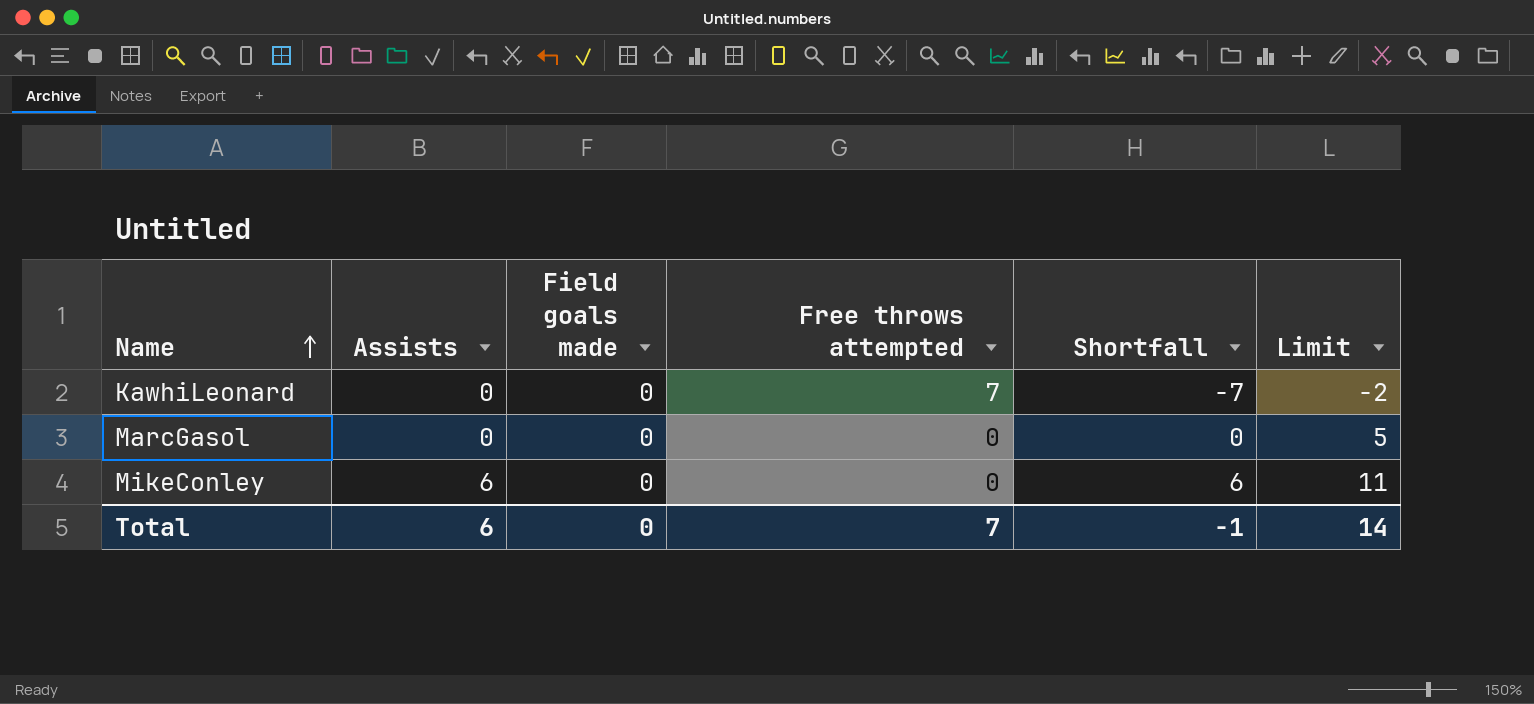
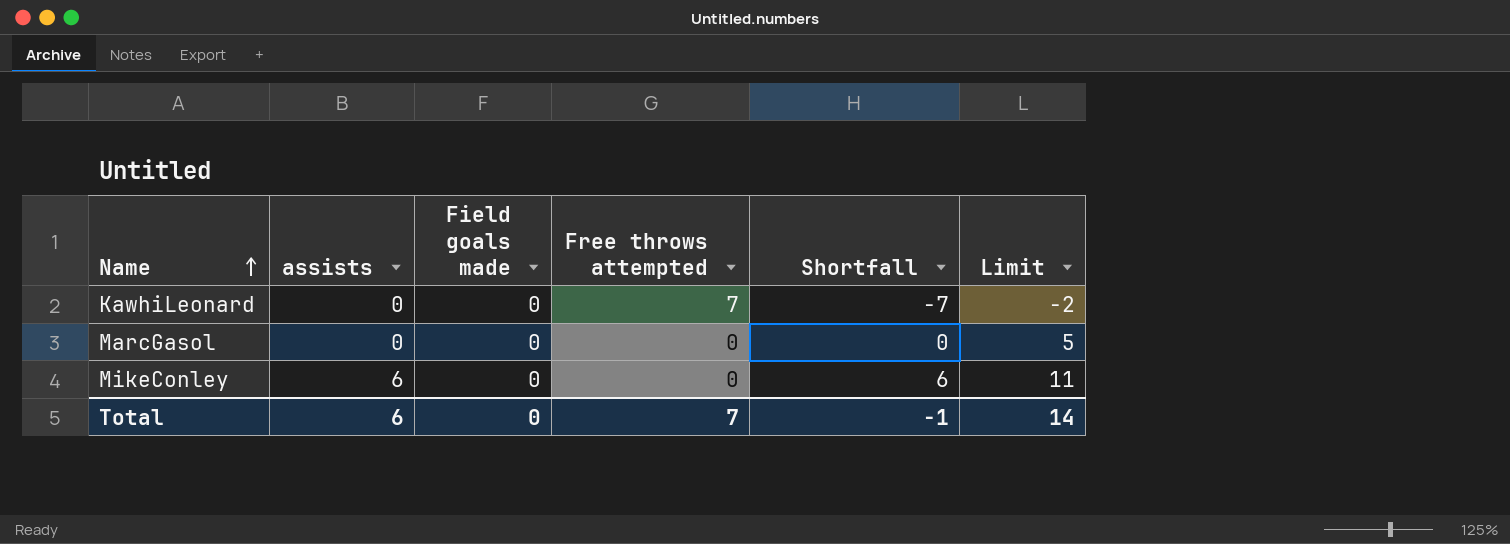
column name: Assists -> assists

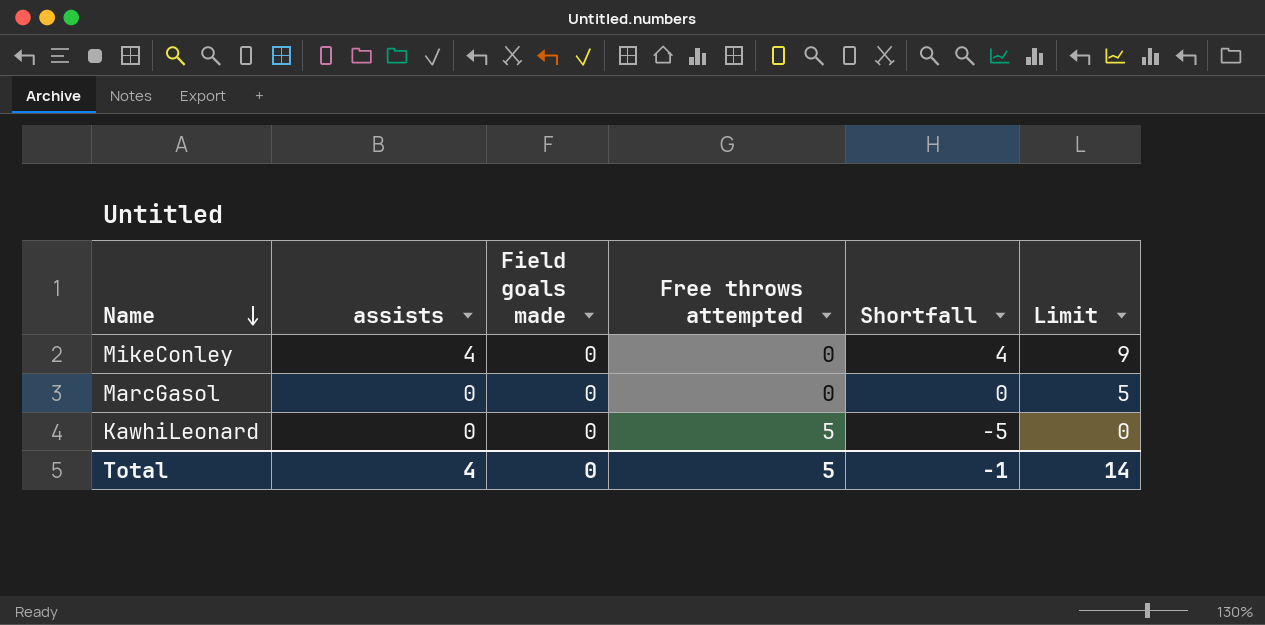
row order: Name ascending -> Name descending
MikeConley | assists: 6 -> 4
MikeConley | Shortfall: 6 -> 4
MikeConley | Limit: 11 -> 9
KawhiLeonard | Free throws attempted: 7 -> 5
KawhiLeonard | Shortfall: -7 -> -5
KawhiLeonard | Limit: -2 -> 0
Total | assists: 6 -> 4
Total | Free throws attempted: 7 -> 5

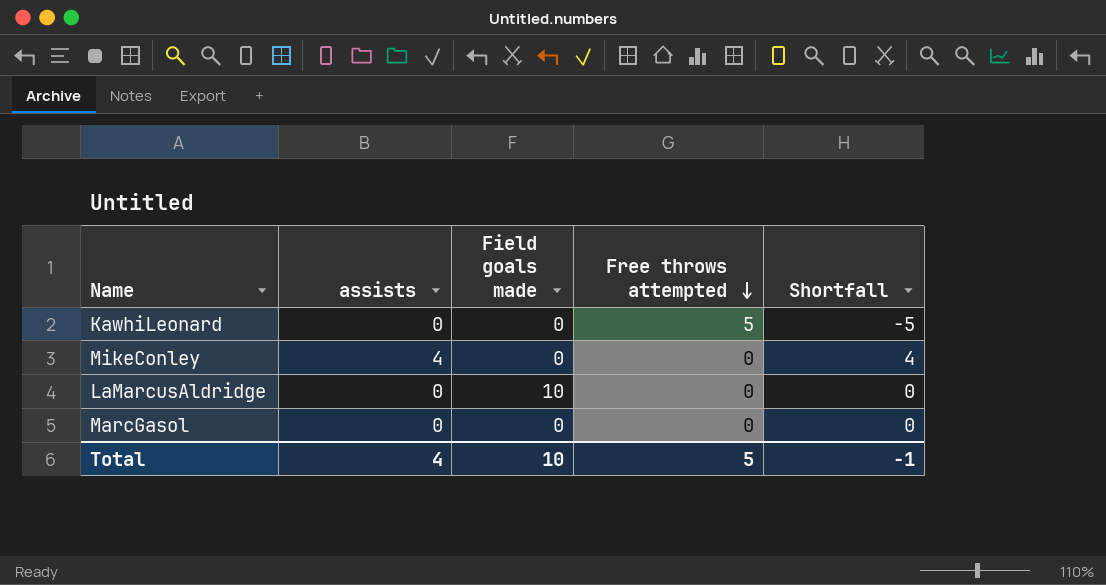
row order: Name descending -> Free throws attempted descending
column Limit | formula: [Shortfall] + 5 -> none
row LaMarcusAldridge: none -> 0 | 10 | 0 | 0
Total | Field goals made: 0 -> 10

